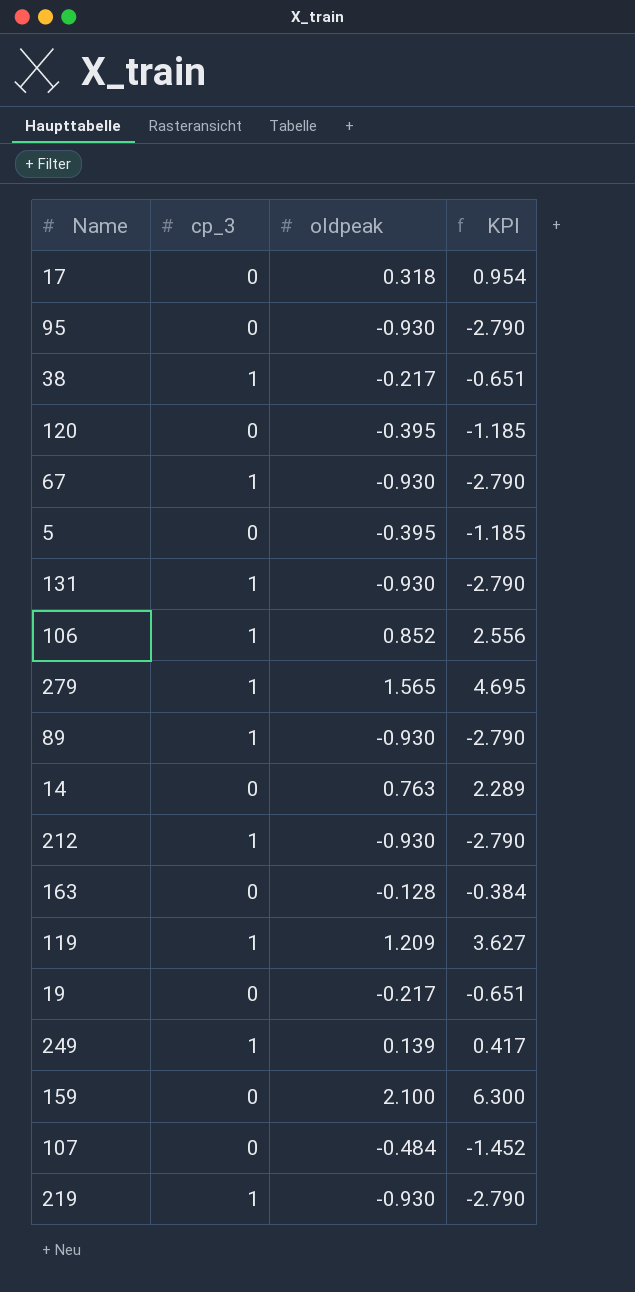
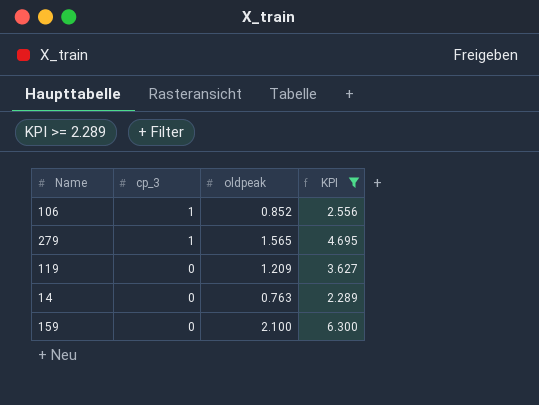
filter: none -> KPI >= 2.289
row order: none -> cp_3 descending
119 | cp_3: 1 -> 0

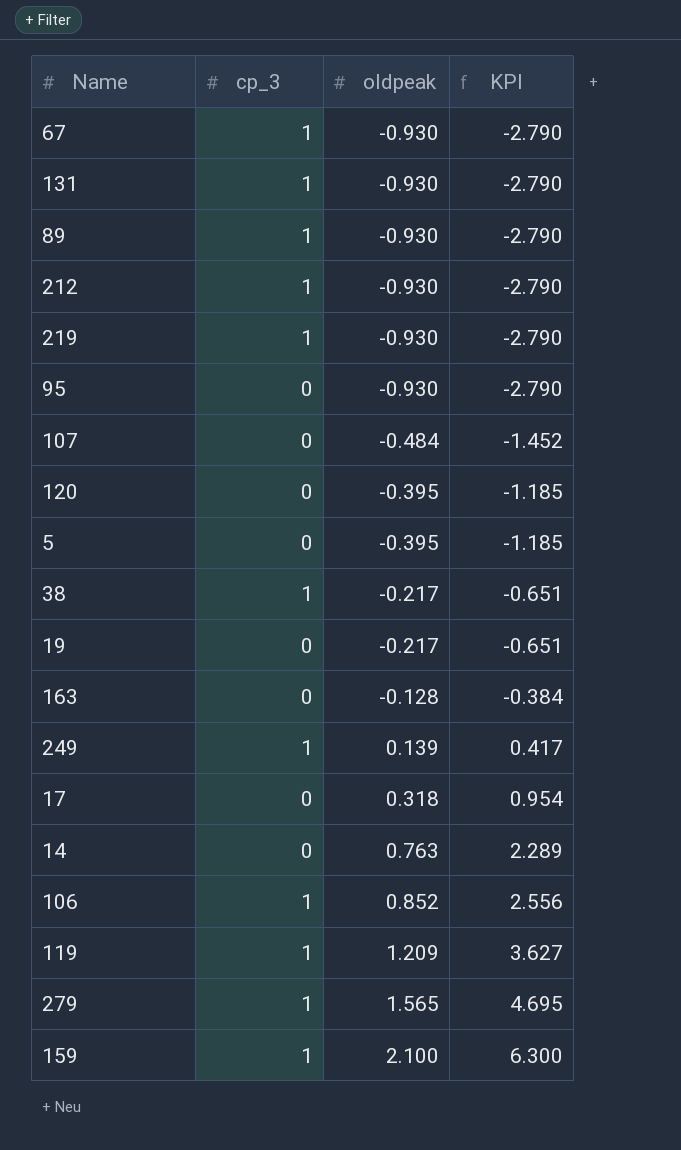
filter: KPI >= 2.289 -> none
row order: cp_3 descending -> oldpeak ascending
119 | cp_3: 0 -> 1
159 | cp_3: 0 -> 1

